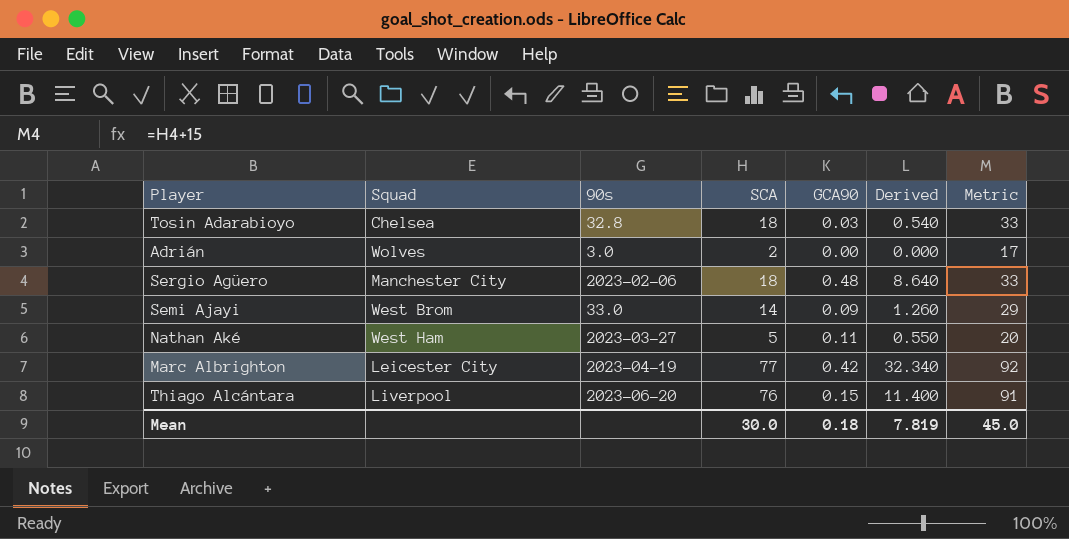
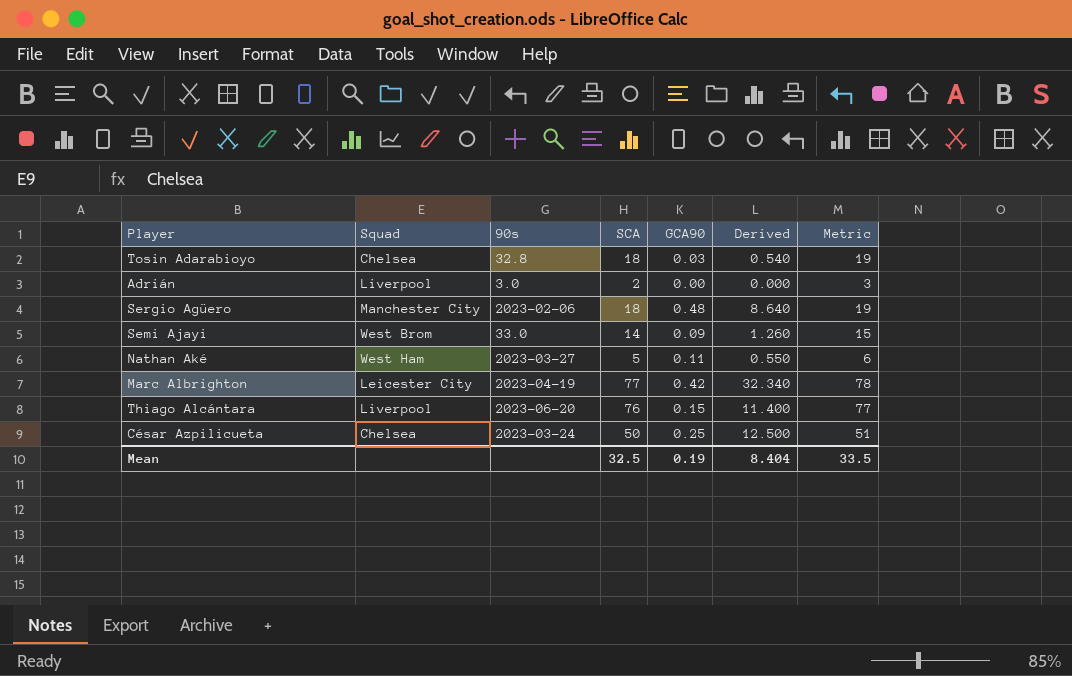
column Metric | formula: [SCA] + 15 -> [SCA] + 1
Adrián | Squad: Wolves -> Liverpool
row César Azpilicueta: none -> Chelsea | 2023-03-24 | 50 | 0.25 | 12.500 | 51
Mean | SCA: 30.0 -> 32.5
Mean | GCA90: 0.18 -> 0.19
Mean | Derived: 7.819 -> 8.404
Mean | Metric: 45.0 -> 33.5

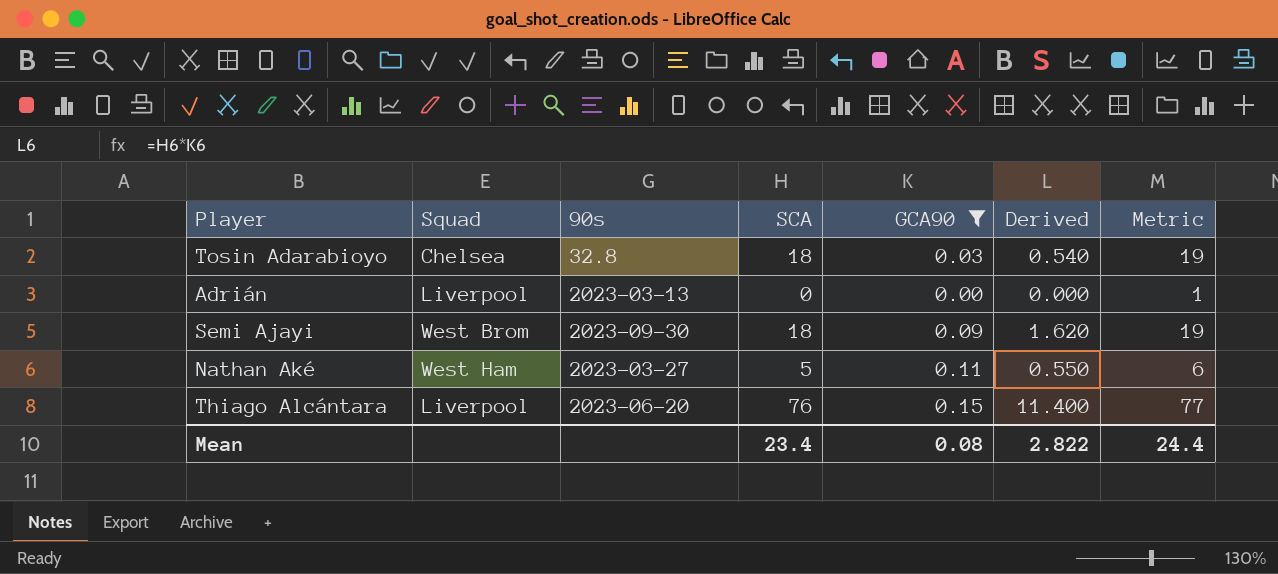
filter: none -> GCA90 <= 0.15
Adrián | 90s: 3.0 -> 2023-03-13
Adrián | SCA: 2 -> 0
Adrián | Metric: 3 -> 1
Semi Ajayi | 90s: 33.0 -> 2023-09-30
Semi Ajayi | SCA: 14 -> 18
Semi Ajayi | Derived: 1.260 -> 1.620
Semi Ajayi | Metric: 15 -> 19
Mean | SCA: 32.5 -> 23.4
Mean | GCA90: 0.19 -> 0.08
Mean | Derived: 8.404 -> 2.822
Mean | Metric: 33.5 -> 24.4

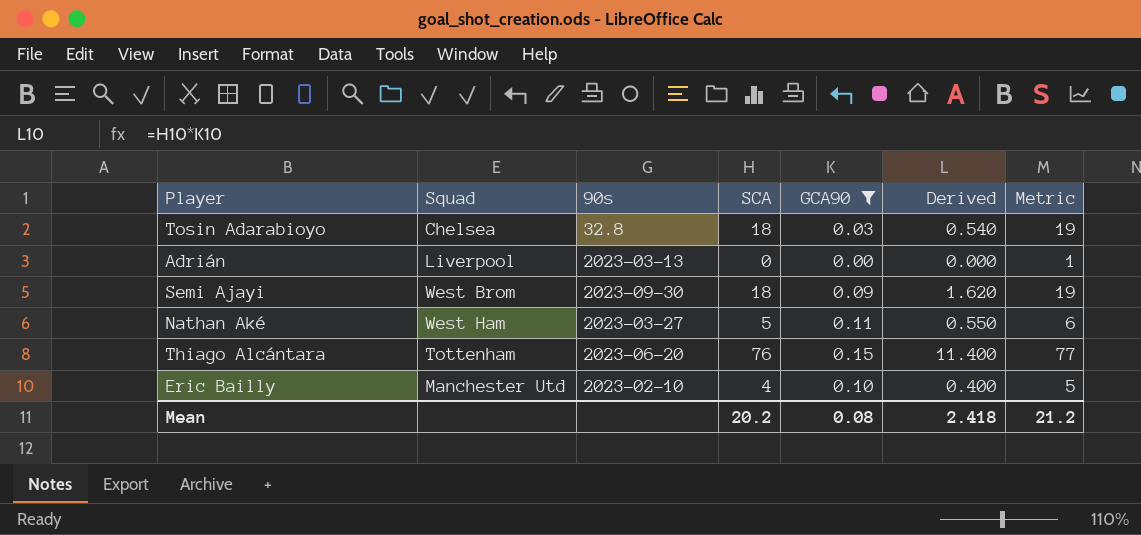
Thiago Alcántara | Squad: Liverpool -> Tottenham
row Eric Bailly: none -> Manchester Utd | 2023-02-10 | 4 | 0.10 | 0.400 | 5
Mean | SCA: 23.4 -> 20.2
Mean | Derived: 2.822 -> 2.418
Mean | Metric: 24.4 -> 21.2

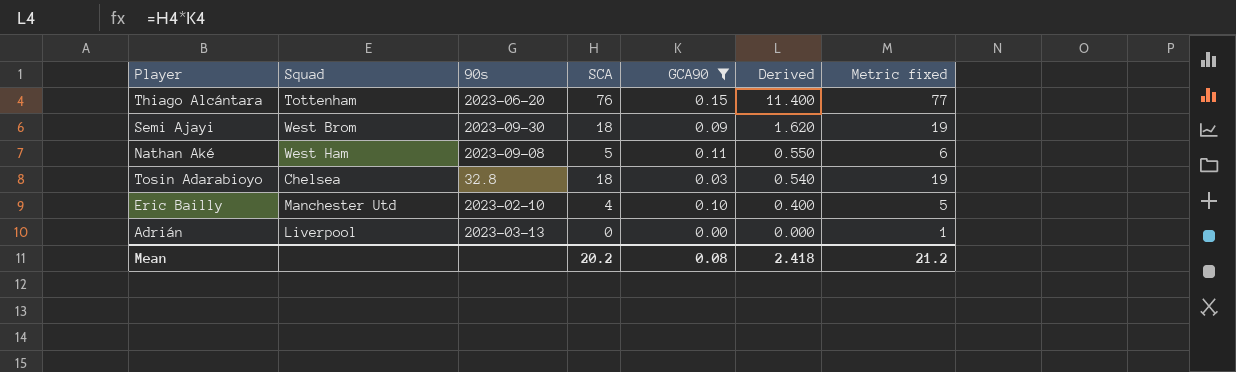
row order: none -> Derived descending
column name: Metric -> Metric fixed
Nathan Aké | 90s: 2023-03-27 -> 2023-09-08

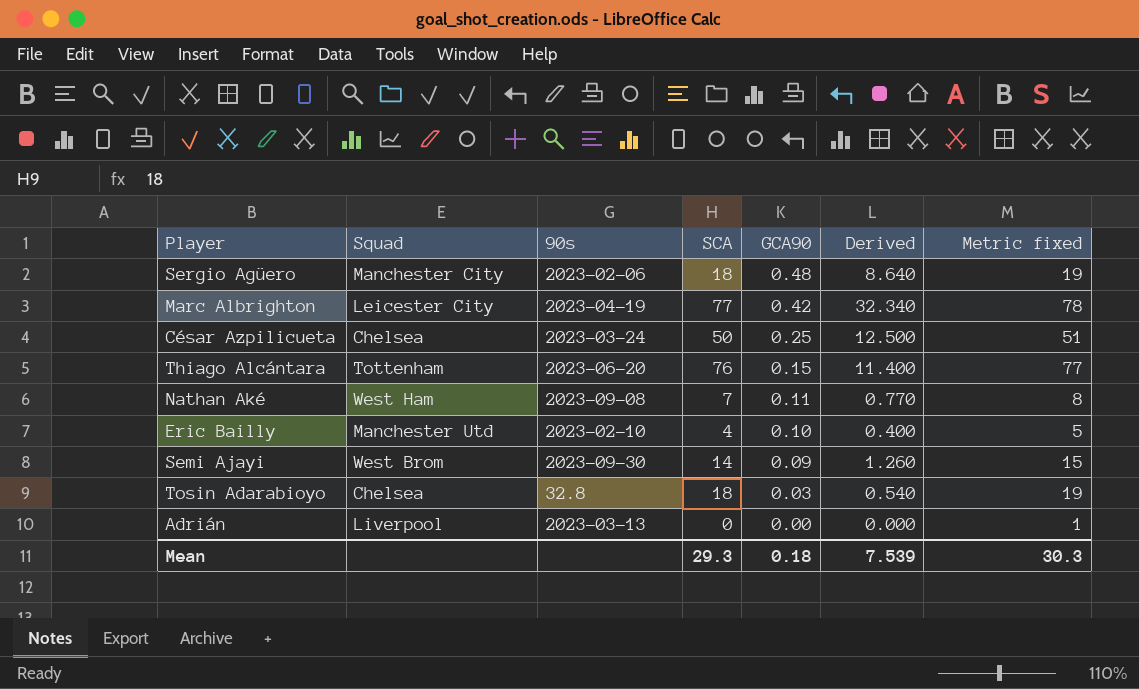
filter: GCA90 <= 0.15 -> none
row order: Derived descending -> GCA90 descending
Nathan Aké | SCA: 5 -> 7
Nathan Aké | Derived: 0.550 -> 0.770
Nathan Aké | Metric fixed: 6 -> 8
Semi Ajayi | SCA: 18 -> 14
Semi Ajayi | Derived: 1.620 -> 1.260
Semi Ajayi | Metric fixed: 19 -> 15
Mean | SCA: 20.2 -> 29.3
Mean | GCA90: 0.08 -> 0.18
Mean | Derived: 2.418 -> 7.539
Mean | Metric fixed: 21.2 -> 30.3

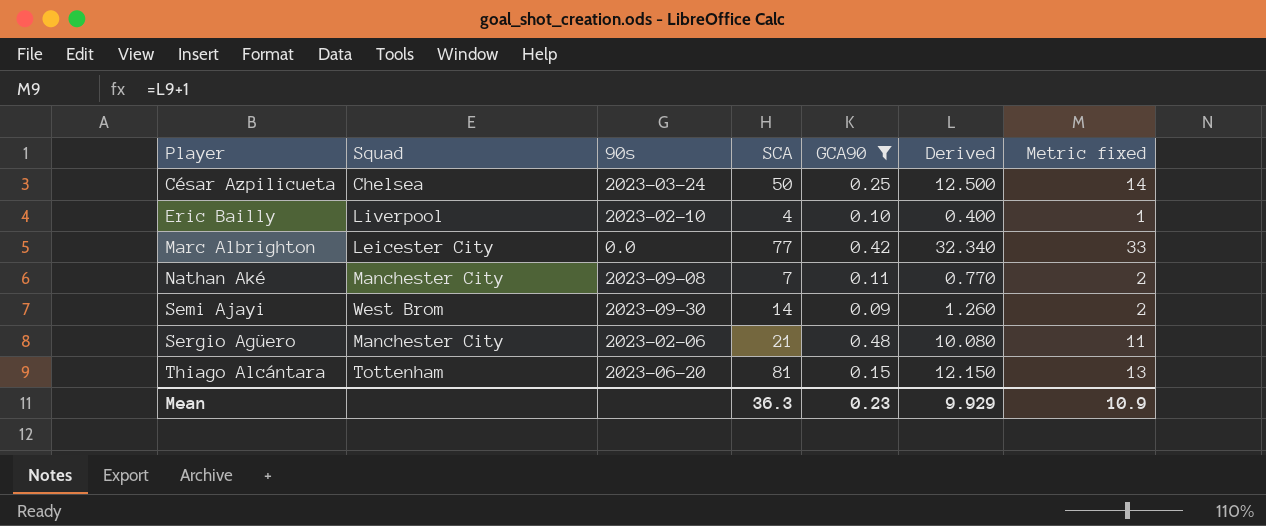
filter: none -> GCA90 >= 0.09
row order: GCA90 descending -> Player ascending
column Metric fixed | formula: [SCA] + 1 -> [Derived] + 1
Eric Bailly | Squad: Manchester Utd -> Liverpool
Marc Albrighton | 90s: 2023-04-19 -> 0.0
Nathan Aké | Squad: West Ham -> Manchester City
Sergio Agüero | SCA: 18 -> 21
Sergio Agüero | Derived: 8.640 -> 10.080
Thiago Alcántara | SCA: 76 -> 81
Thiago Alcántara | Derived: 11.400 -> 12.150
Mean | SCA: 29.3 -> 36.3
Mean | GCA90: 0.18 -> 0.23
Mean | Derived: 7.539 -> 9.929
Mean | Metric fixed: 30.3 -> 10.9

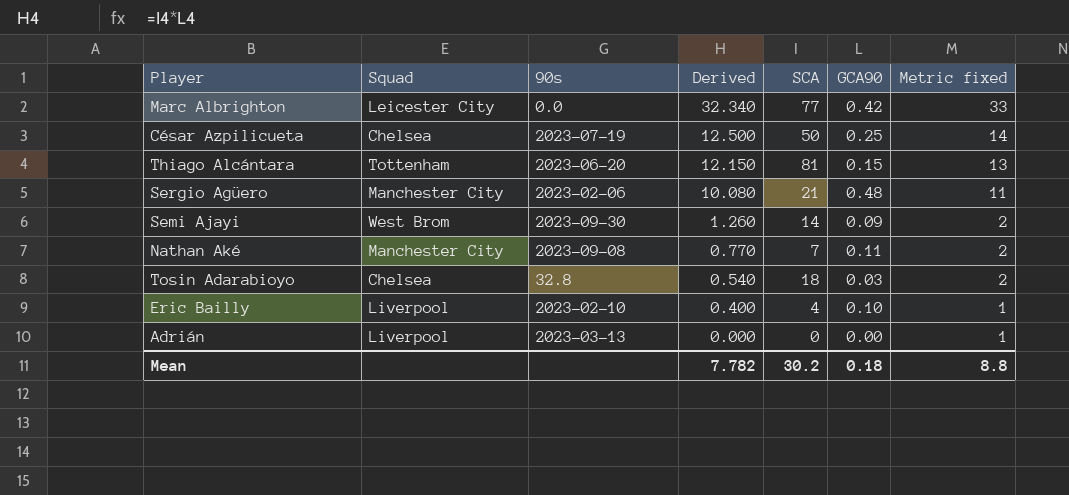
filter: GCA90 >= 0.09 -> none
row order: Player ascending -> Derived descending
column Derived | position: 6 -> 4
César Azpilicueta | 90s: 2023-03-24 -> 2023-07-19
Mean | Derived: 9.929 -> 7.782
Mean | SCA: 36.3 -> 30.2
Mean | GCA90: 0.23 -> 0.18
Mean | Metric fixed: 10.9 -> 8.8

